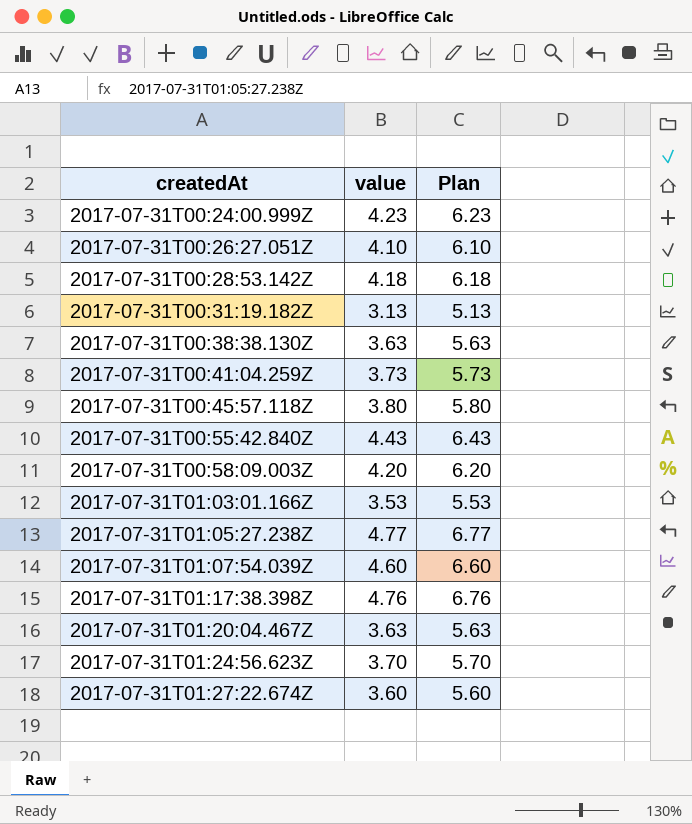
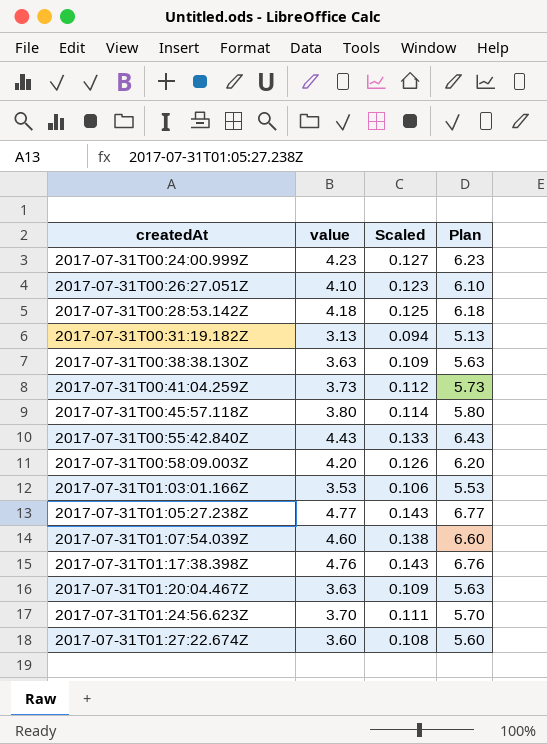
column Scaled | formula: none -> [value] * 0.03

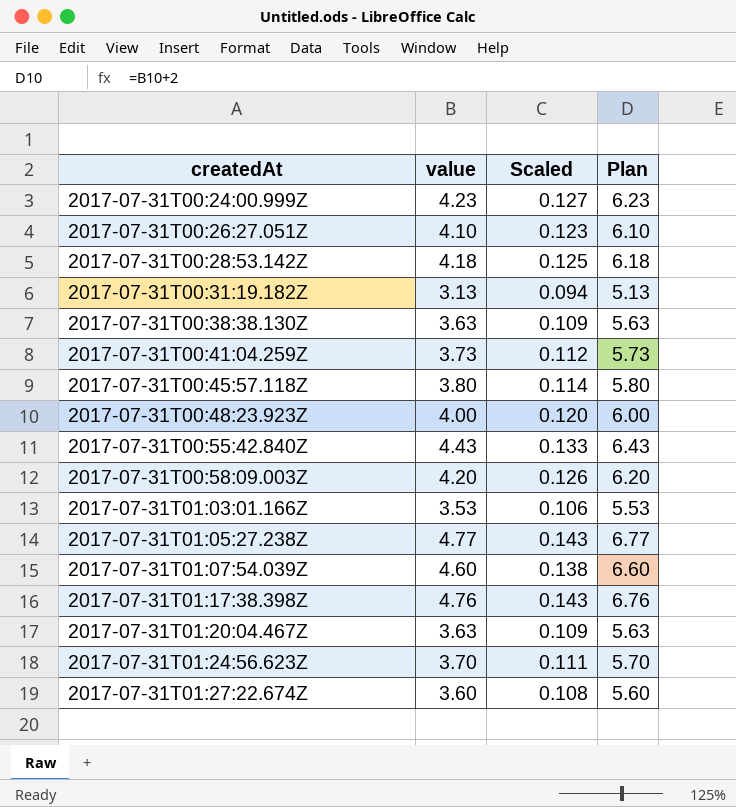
row 2017-07-31T00:48:23.923Z: none -> 4.00 | 0.120 | 6.00

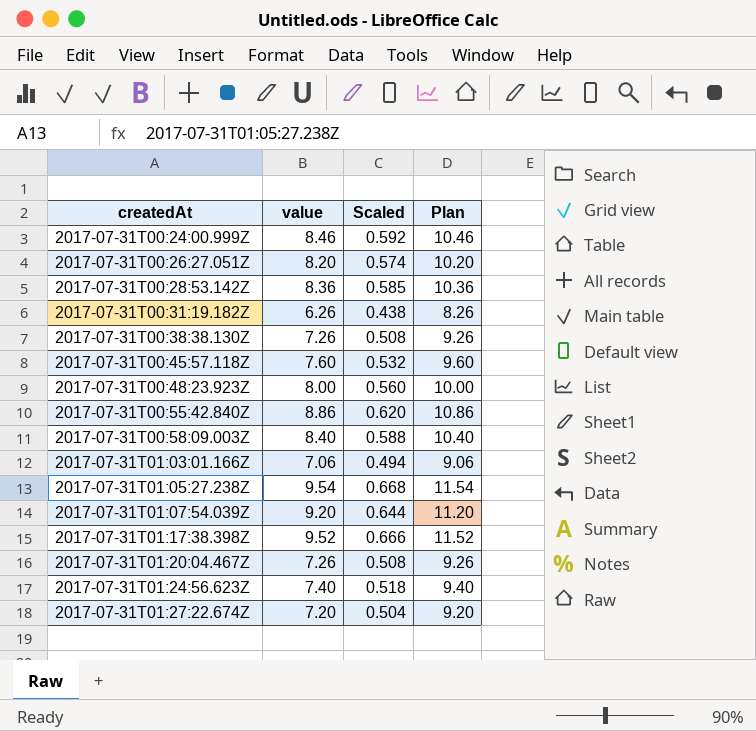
column Scaled | formula: [value] * 0.03 -> [value] * 0.07
row 2017-07-31T00:41:04.259Z: 3.73 | 0.112 | 5.73 -> none
2017-07-31T00:24:00.999Z | value: 4.23 -> 8.46
2017-07-31T00:24:00.999Z | Plan: 6.23 -> 10.46
2017-07-31T00:26:27.051Z | value: 4.10 -> 8.20
2017-07-31T00:26:27.051Z | Plan: 6.10 -> 10.20
2017-07-31T00:28:53.142Z | value: 4.18 -> 8.36
2017-07-31T00:28:53.142Z | Plan: 6.18 -> 10.36
2017-07-31T00:31:19.182Z | value: 3.13 -> 6.26
2017-07-31T00:31:19.182Z | Plan: 5.13 -> 8.26
2017-07-31T00:38:38.130Z | value: 3.63 -> 7.26
2017-07-31T00:38:38.130Z | Plan: 5.63 -> 9.26
2017-07-31T00:45:57.118Z | value: 3.80 -> 7.60
2017-07-31T00:45:57.118Z | Plan: 5.80 -> 9.60
2017-07-31T00:48:23.923Z | value: 4.00 -> 8.00
2017-07-31T00:48:23.923Z | Plan: 6.00 -> 10.00
2017-07-31T00:55:42.840Z | value: 4.43 -> 8.86
2017-07-31T00:55:42.840Z | Plan: 6.43 -> 10.86
2017-07-31T00:58:09.003Z | value: 4.20 -> 8.40
2017-07-31T00:58:09.003Z | Plan: 6.20 -> 10.40
2017-07-31T01:03:01.166Z | value: 3.53 -> 7.06
2017-07-31T01:03:01.166Z | Plan: 5.53 -> 9.06
2017-07-31T01:05:27.238Z | value: 4.77 -> 9.54
2017-07-31T01:05:27.238Z | Plan: 6.77 -> 11.54
2017-07-31T01:07:54.039Z | value: 4.60 -> 9.20
2017-07-31T01:07:54.039Z | Plan: 6.60 -> 11.20
2017-07-31T01:17:38.398Z | value: 4.76 -> 9.52
2017-07-31T01:17:38.398Z | Plan: 6.76 -> 11.52
2017-07-31T01:20:04.467Z | value: 3.63 -> 7.26
2017-07-31T01:20:04.467Z | Plan: 5.63 -> 9.26
2017-07-31T01:24:56.623Z | value: 3.70 -> 7.40
2017-07-31T01:24:56.623Z | Plan: 5.70 -> 9.40
2017-07-31T01:27:22.674Z | value: 3.60 -> 7.20
2017-07-31T01:27:22.674Z | Plan: 5.60 -> 9.20

